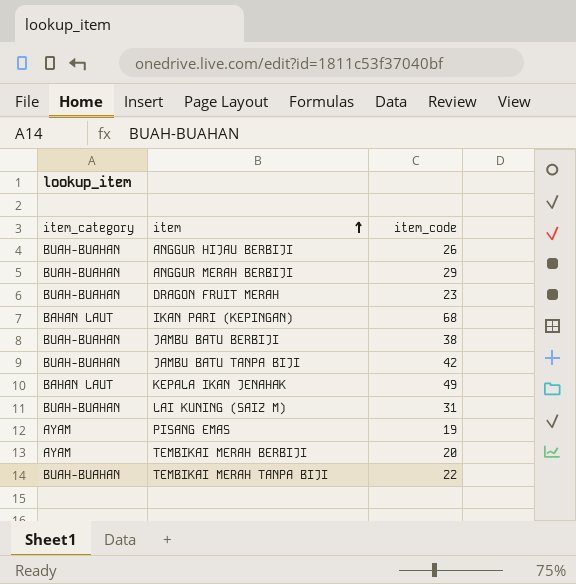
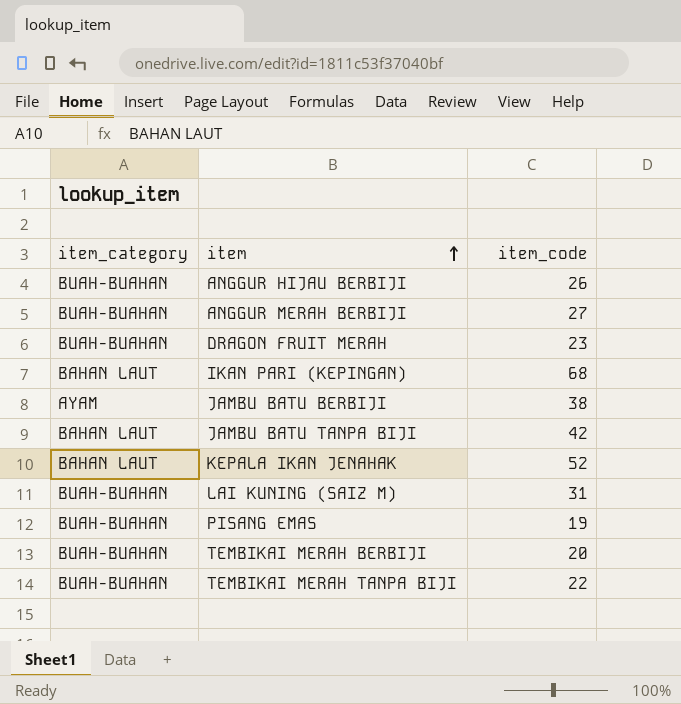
ANGGUR MERAH BERBIJI | item_code: 29 -> 27
JAMBU BATU BERBIJI | item_category: BUAH-BUAHAN -> AYAM
JAMBU BATU TANPA BIJI | item_category: BUAH-BUAHAN -> BAHAN LAUT
KEPALA IKAN JENAHAK | item_code: 49 -> 52
PISANG EMAS | item_category: AYAM -> BUAH-BUAHAN
TEMBIKAI MERAH BERBIJI | item_category: AYAM -> BUAH-BUAHAN

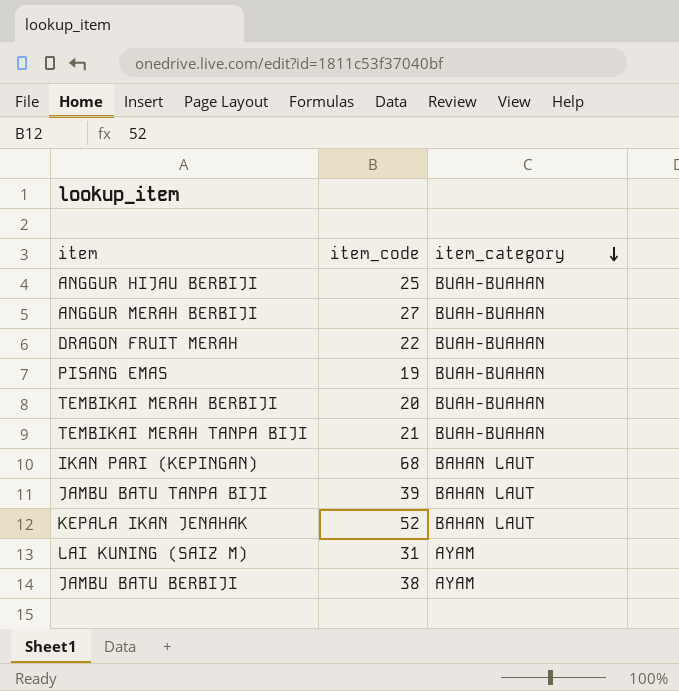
row order: item ascending -> item_category descending
column item_category | position: 1 -> 3
ANGGUR HIJAU BERBIJI | item_code: 26 -> 25
DRAGON FRUIT MERAH | item_code: 23 -> 22
TEMBIKAI MERAH TANPA BIJI | item_code: 22 -> 21
JAMBU BATU TANPA BIJI | item_code: 42 -> 39
LAI KUNING (SAIZ M) | item_category: BUAH-BUAHAN -> AYAM

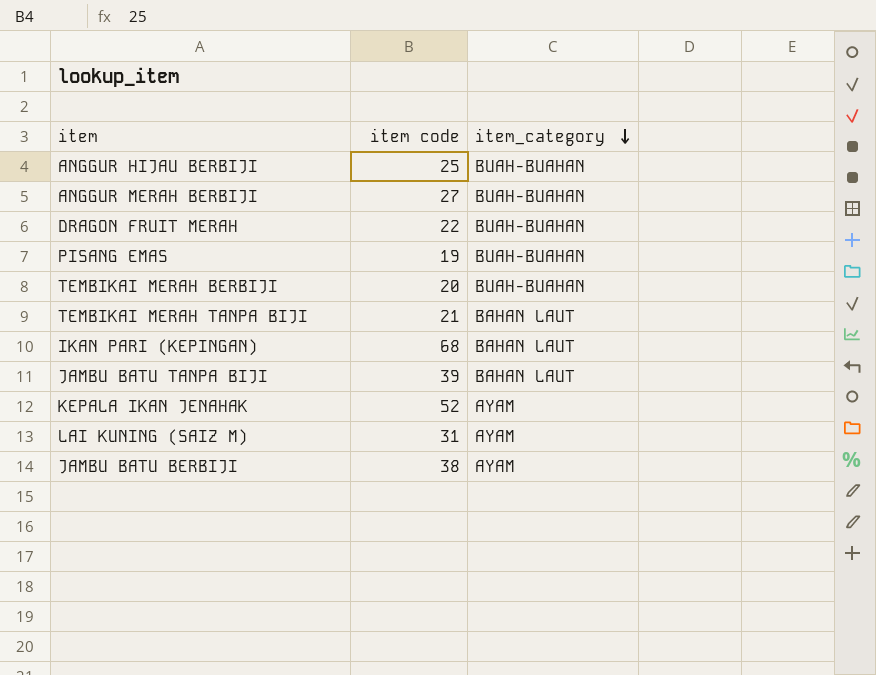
column name: item_code -> item code
TEMBIKAI MERAH TANPA BIJI | item_category: BUAH-BUAHAN -> BAHAN LAUT
KEPALA IKAN JENAHAK | item_category: BAHAN LAUT -> AYAM

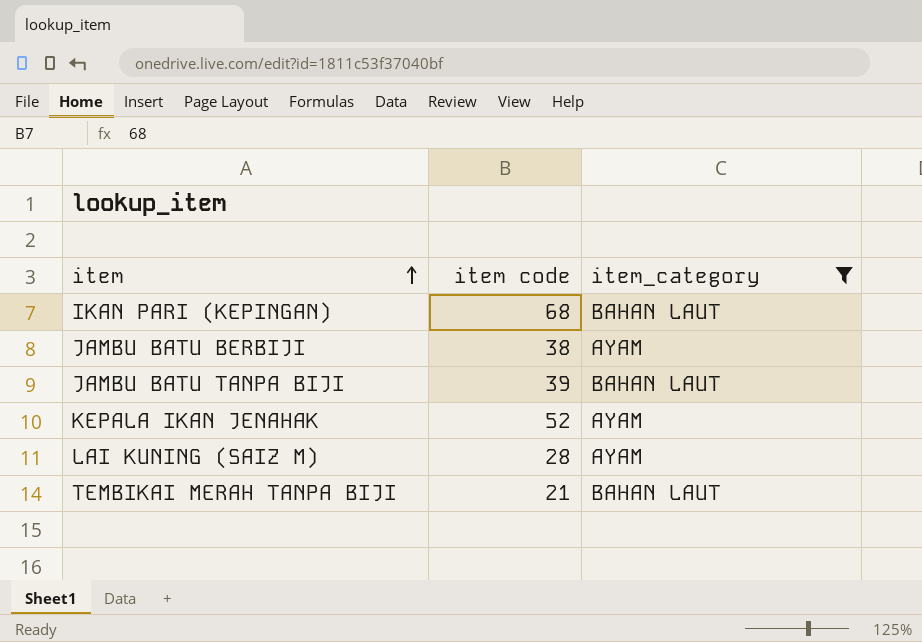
filter: none -> item_category != BUAH-BUAHAN
row order: item_category descending -> item ascending
LAI KUNING (SAIZ M) | item code: 31 -> 28

